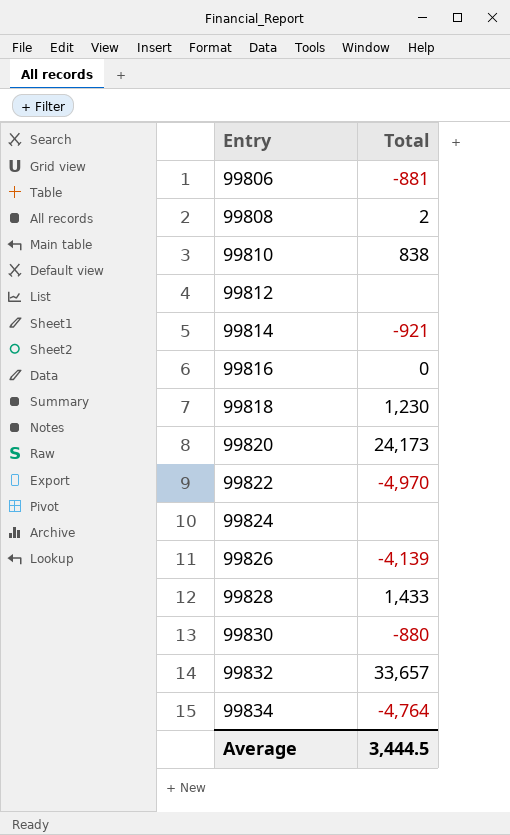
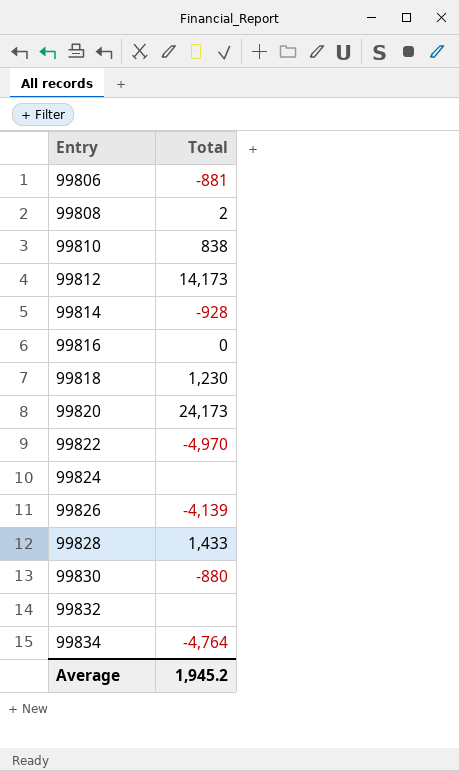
99812 | Total: none -> 14,173
99814 | Total: -921 -> -928
99832 | Total: 33,657 -> none
Average | Total: 3,444.5 -> 1,945.2

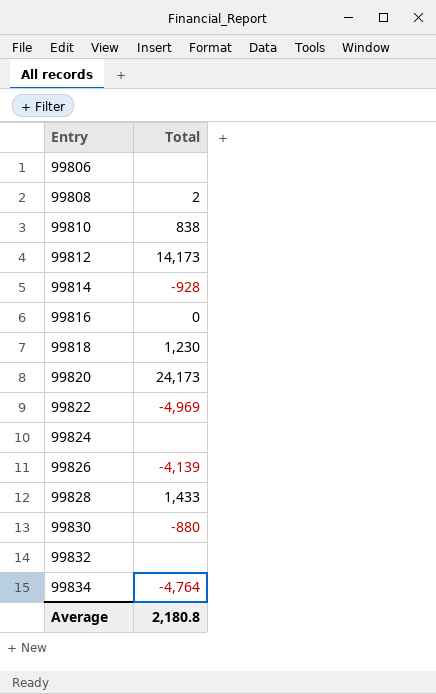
99806 | Total: -881 -> none
99822 | Total: -4,970 -> -4,969
Average | Total: 1,945.2 -> 2,180.8

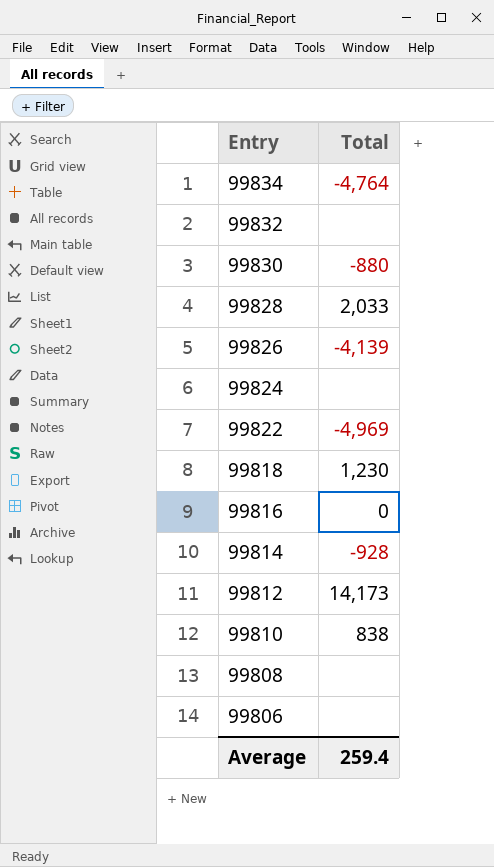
row order: Entry ascending -> Entry descending
row 99820: 24,173 -> none
99828 | Total: 1,433 -> 2,033
99808 | Total: 2 -> none
Average | Total: 2,180.8 -> 259.4

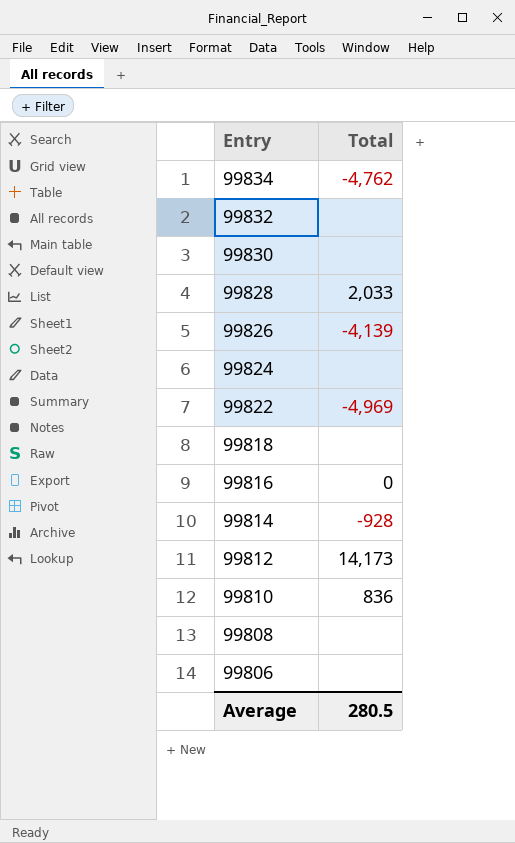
99834 | Total: -4,764 -> -4,762
99830 | Total: -880 -> none
99818 | Total: 1,230 -> none
99810 | Total: 838 -> 836
Average | Total: 259.4 -> 280.5

